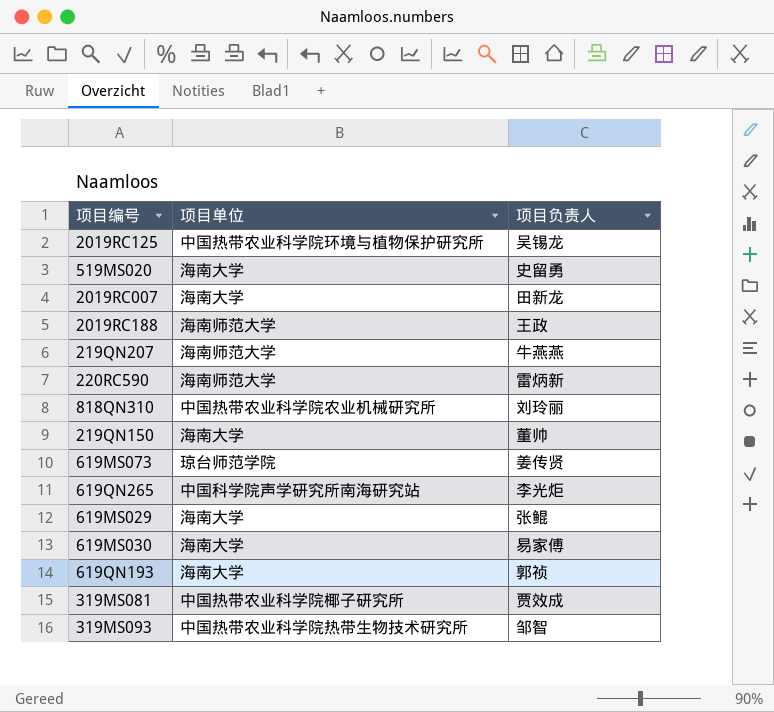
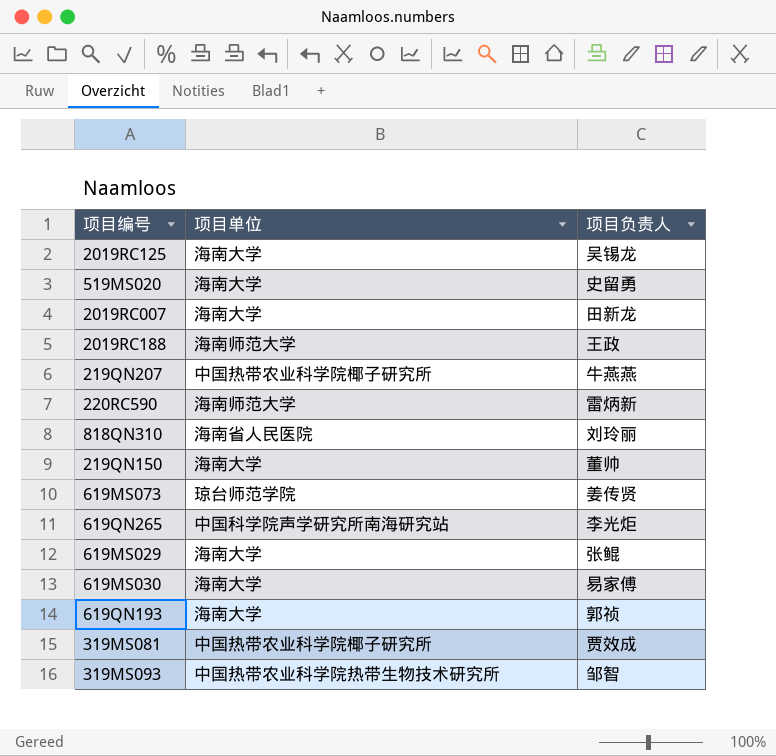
2019RC125 | 项目单位: 中国热带农业科学院环境与植物保护研究所 -> 海南大学
219QN207 | 项目单位: 海南师范大学 -> 中国热带农业科学院椰子研究所
818QN310 | 项目单位: 中国热带农业科学院农业机械研究所 -> 海南省人民医院

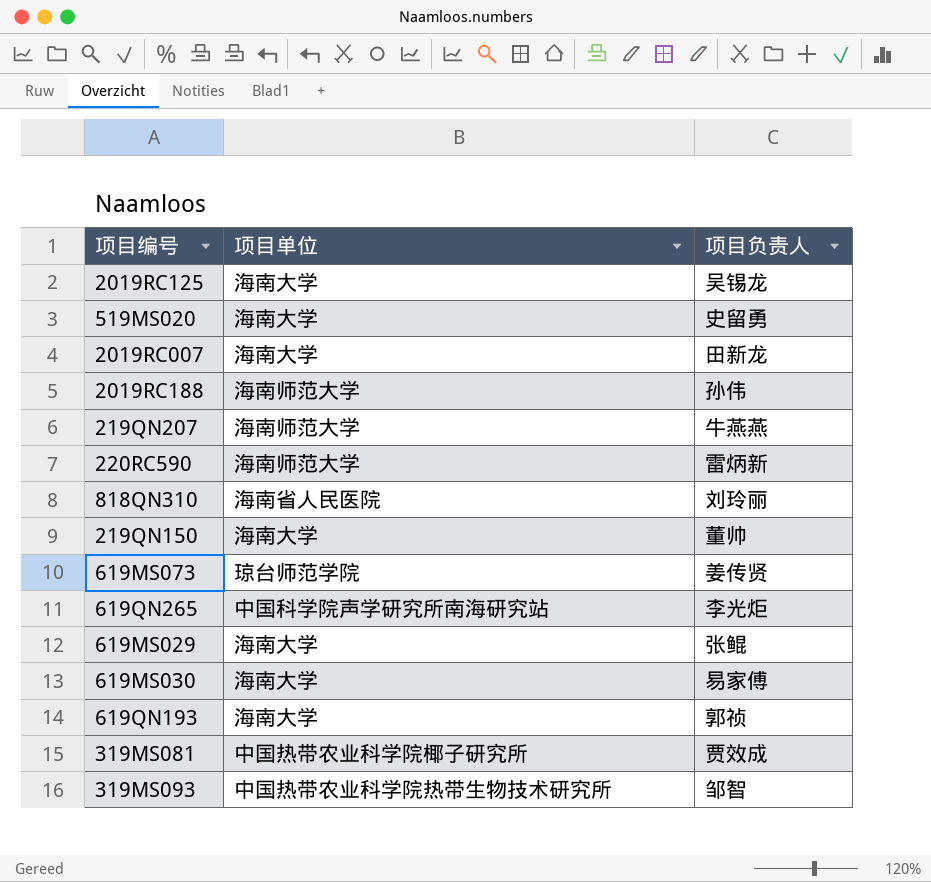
2019RC188 | 项目负责人: 王政 -> 孙伟
219QN207 | 项目单位: 中国热带农业科学院椰子研究所 -> 海南师范大学

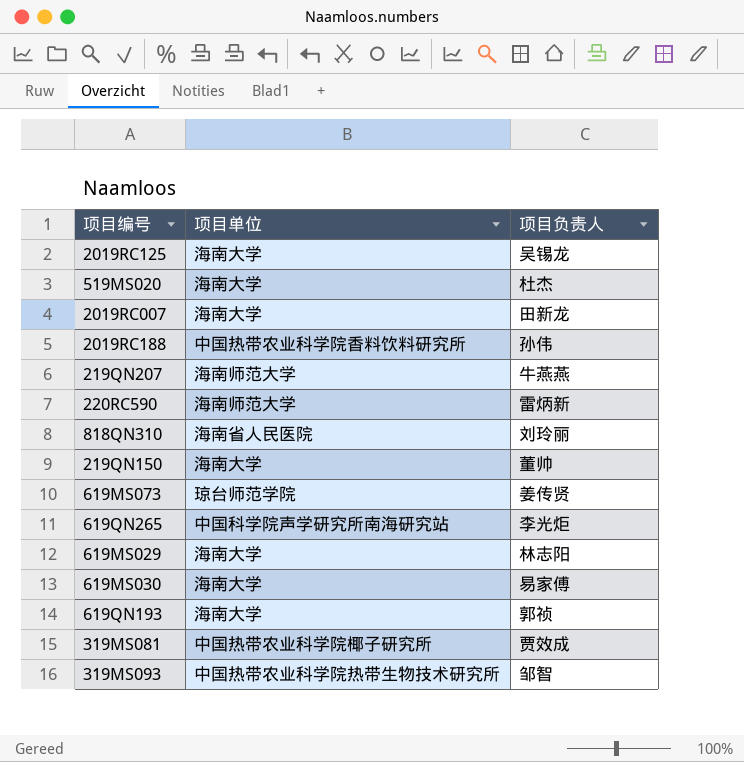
519MS020 | 项目负责人: 史留勇 -> 杜杰
2019RC188 | 项目单位: 海南师范大学 -> 中国热带农业科学院香料饮料研究所
619MS029 | 项目负责人: 张鲲 -> 林志阳

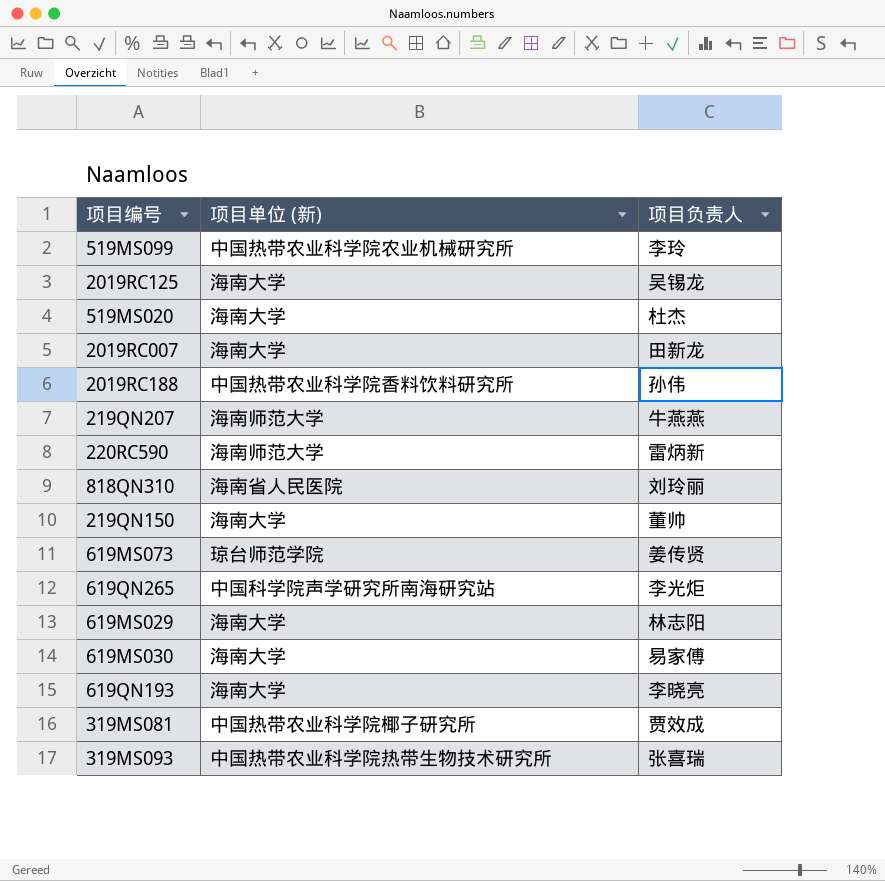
column name: 项目单位 -> 项目单位 (新)
row 519MS099: none -> 中国热带农业科学院农业机械研究所 | 李玲
619QN193 | 项目负责人: 郭祯 -> 李晓亮
319MS093 | 项目负责人: 邹智 -> 张喜瑞

